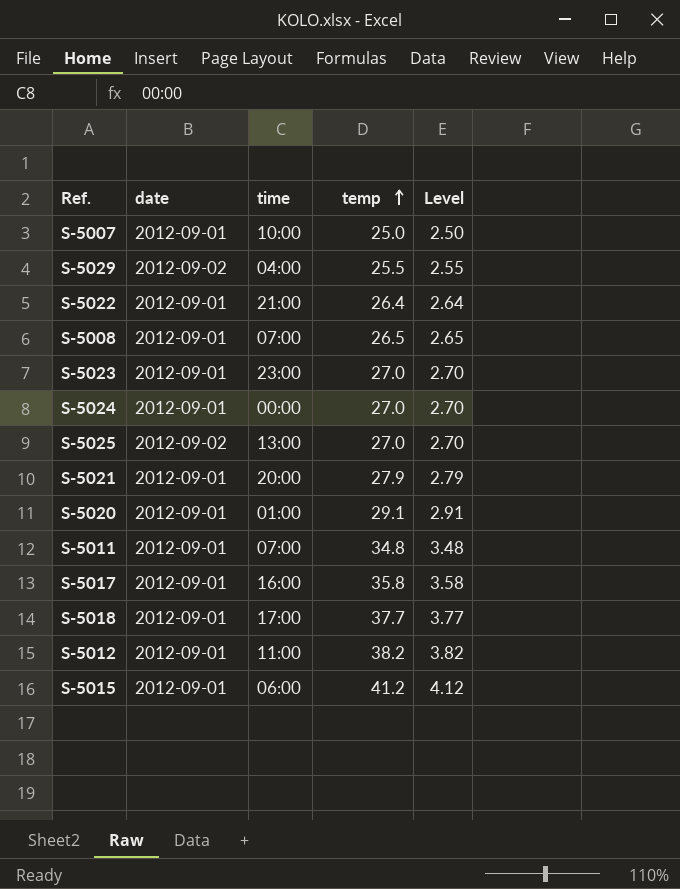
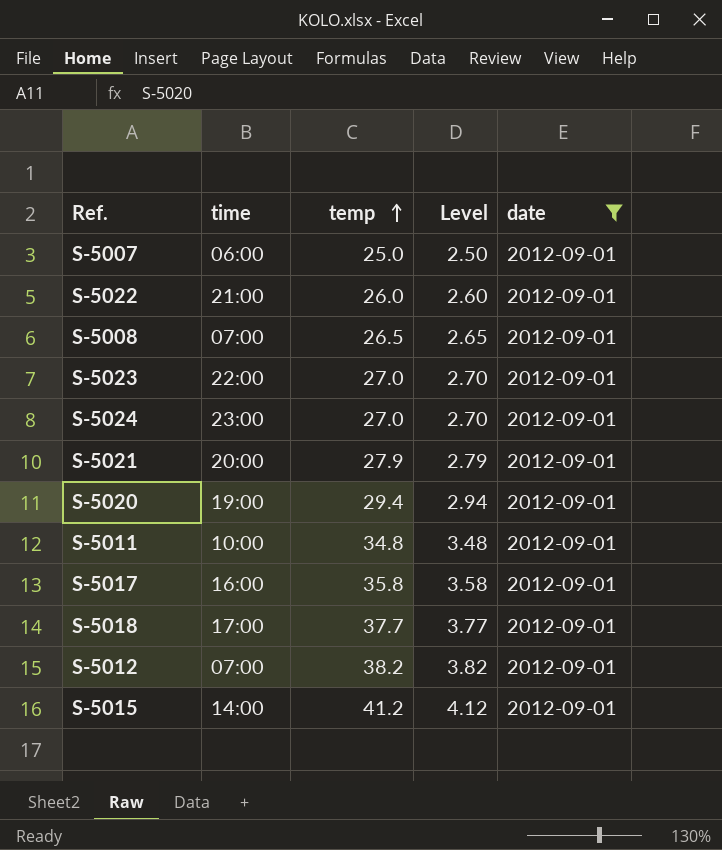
filter: none -> date = 2012-09-01
column date | position: 2 -> 5
S-5007 | time: 10:00 -> 06:00
S-5022 | temp: 26.4 -> 26.0
S-5022 | Level: 2.64 -> 2.60
S-5023 | time: 23:00 -> 22:00
S-5024 | time: 00:00 -> 23:00
S-5020 | time: 01:00 -> 19:00
S-5020 | temp: 29.1 -> 29.4
S-5020 | Level: 2.91 -> 2.94
S-5011 | time: 07:00 -> 10:00
S-5012 | time: 11:00 -> 07:00
S-5015 | time: 06:00 -> 14:00

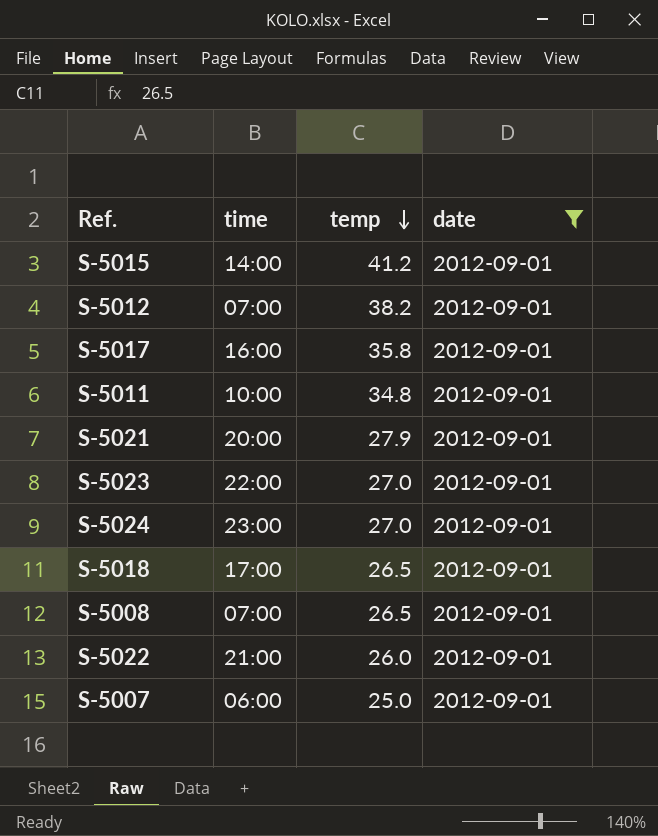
row order: temp ascending -> temp descending
column Level | formula: [temp] * 0.1 -> none
row S-5020: 19:00 | 29.4 | 2.94 | 2012-09-01 -> none
S-5018 | temp: 37.7 -> 26.5

